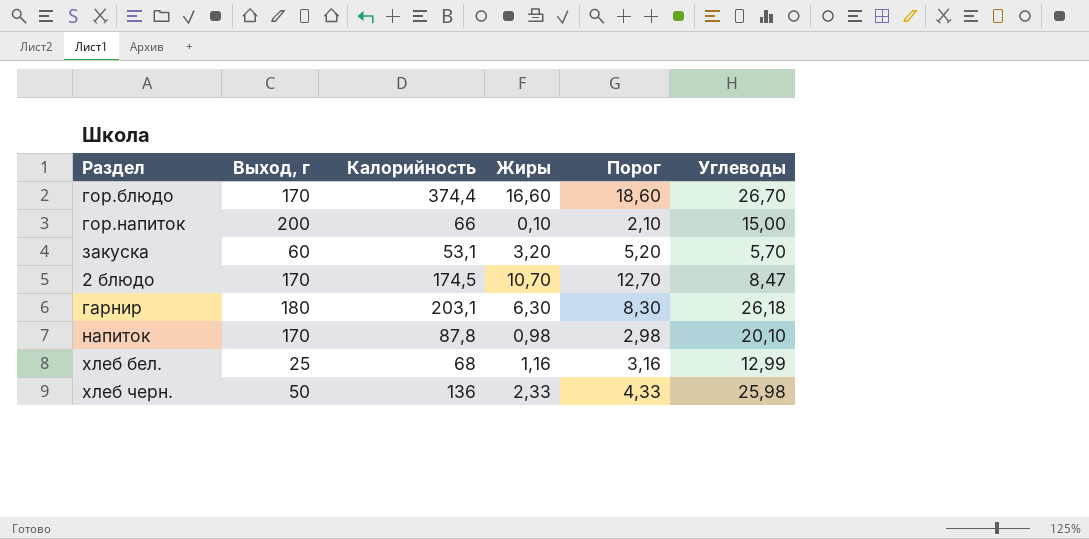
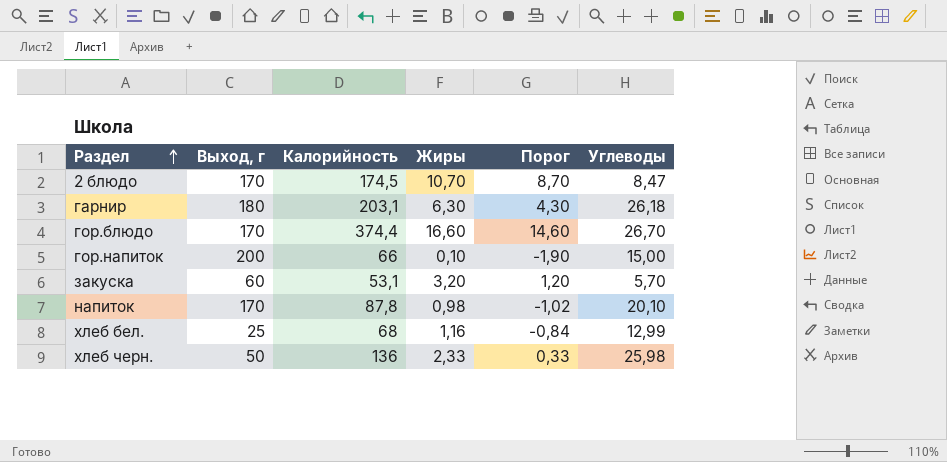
row order: none -> Раздел ascending
column Порог | formula: [Жиры] + 2 -> [Жиры] - 2

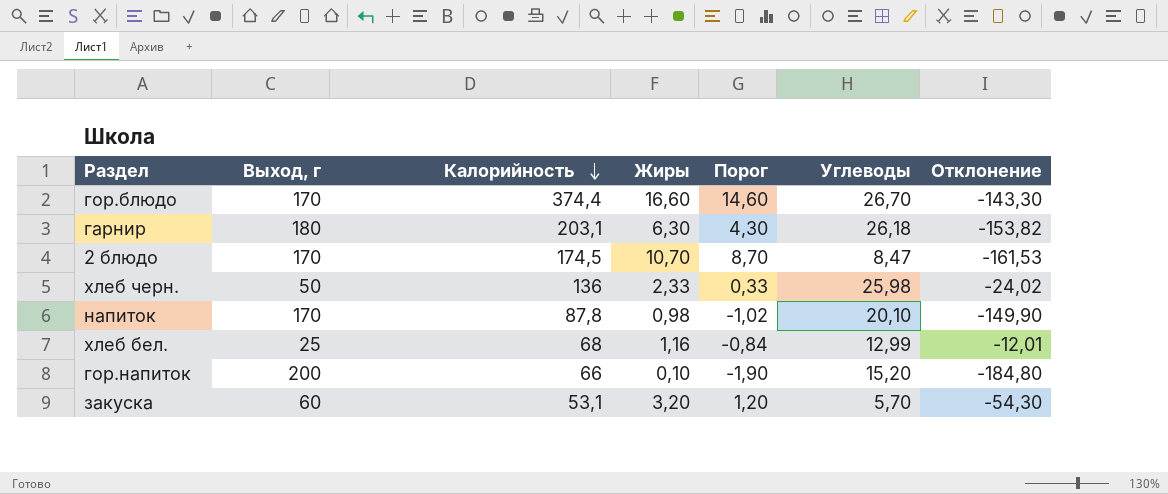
row order: Раздел ascending -> Калорийность descending
column Отклонение | formula: none -> [Углеводы] - [Выход, г]
гор.напиток | Углеводы: 15,00 -> 15,20

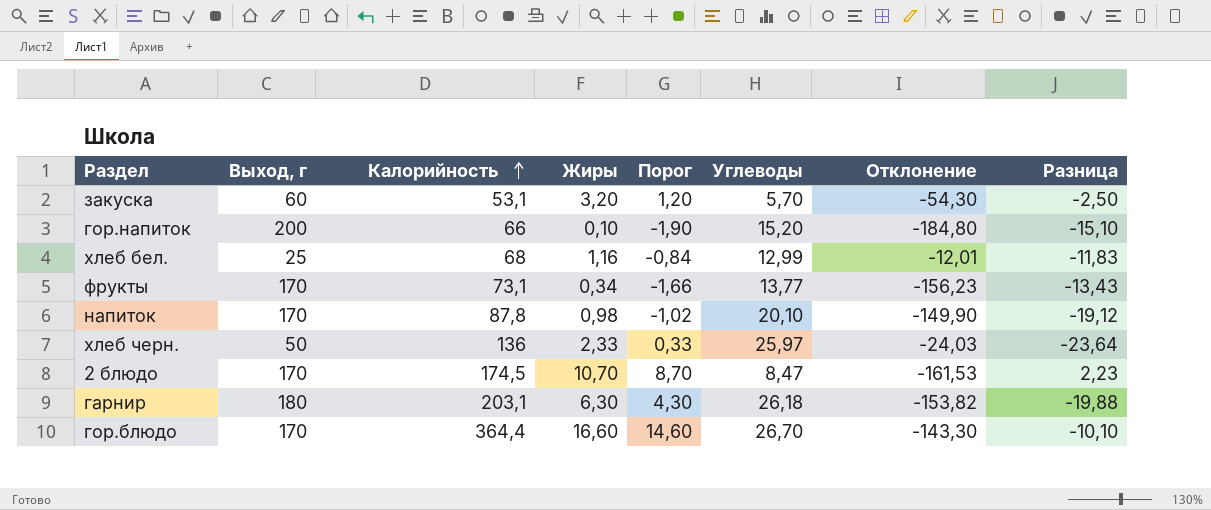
row order: Калорийность descending -> Калорийность ascending
column Разница | formula: none -> [Жиры] - [Углеводы]
row фрукты: none -> 170 | 73,1 | 0,34 | -1,66 | 13,77 | -156,23 | -13,43
хлеб черн. | Углеводы: 25,98 -> 25,97
хлеб черн. | Отклонение: -24,02 -> -24,03
гор.блюдо | Калорийность: 374,4 -> 364,4

